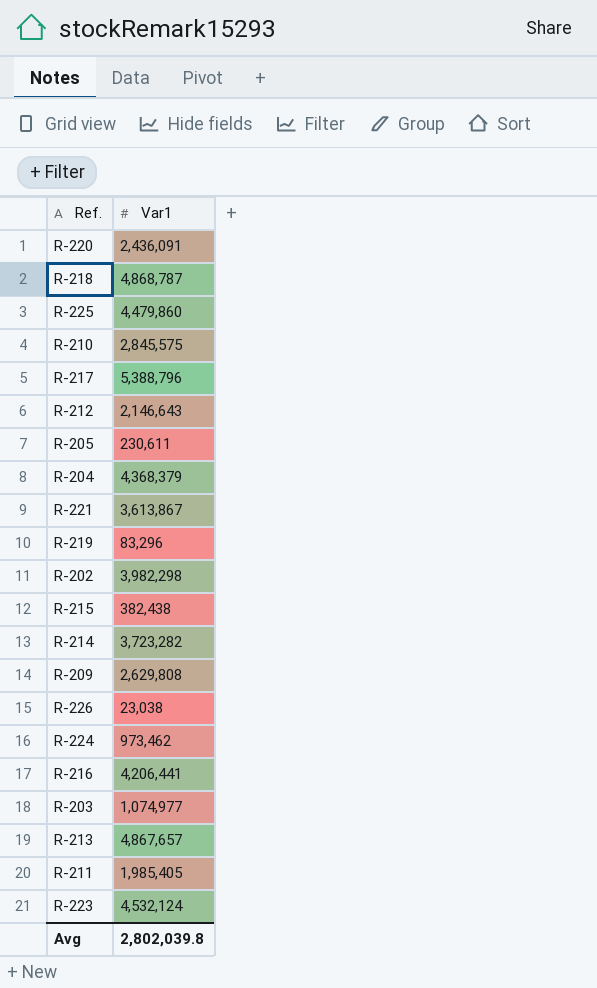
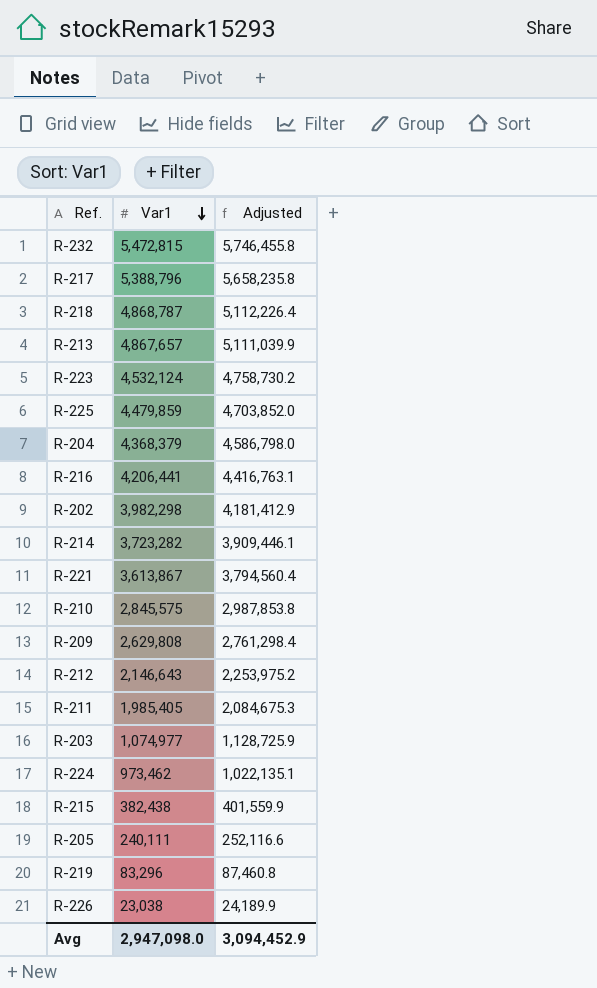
row order: none -> Var1 descending
column Adjusted | formula: none -> [Var1] * 1.05
row R-220: 2,436,091 -> none
row R-232: none -> 5,472,815 | 5,746,455.8
R-225 | Var1: 4,479,860 -> 4,479,859
R-205 | Var1: 230,611 -> 240,111
Avg | Var1: 2,802,039.8 -> 2,947,098.0

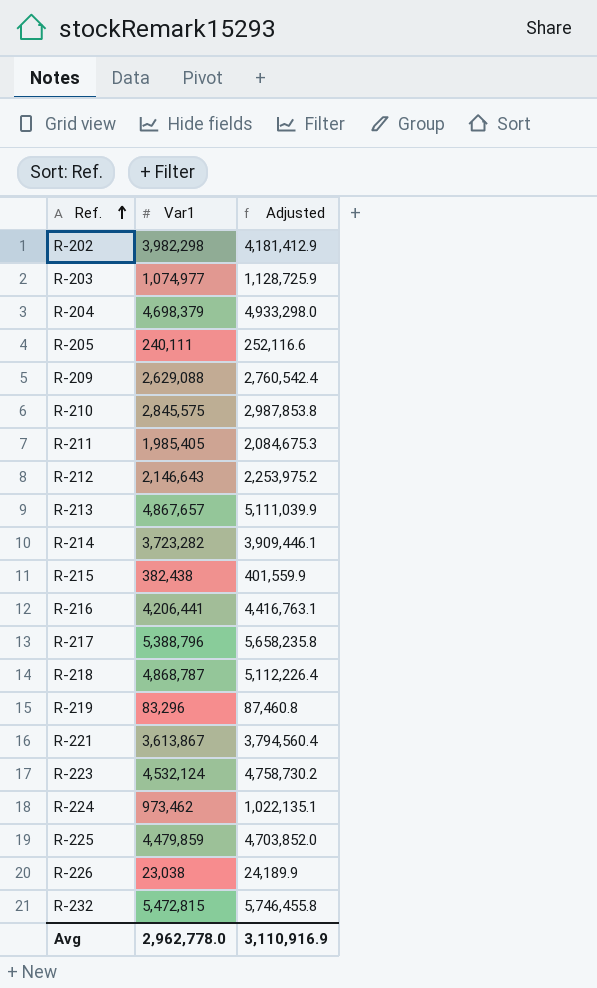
row order: Var1 descending -> Ref. ascending
R-204 | Var1: 4,368,379 -> 4,698,379
R-204 | Adjusted: 4,586,798.0 -> 4,933,298.0
R-209 | Var1: 2,629,808 -> 2,629,088
R-209 | Adjusted: 2,761,298.4 -> 2,760,542.4
Avg | Var1: 2,947,098.0 -> 2,962,778.0
Avg | Adjusted: 3,094,452.9 -> 3,110,916.9

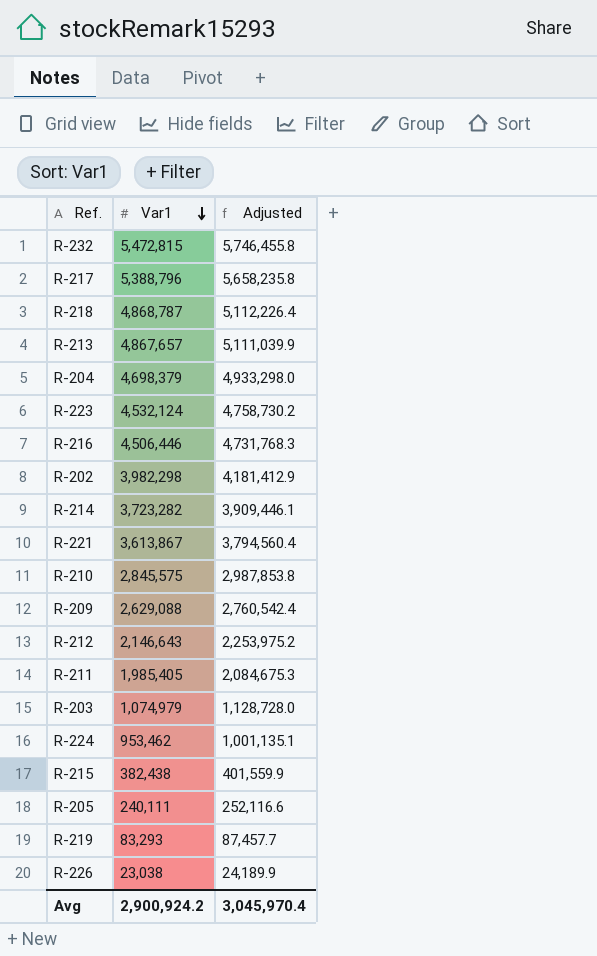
row order: Ref. ascending -> Var1 descending
row R-225: 4,479,859 | 4,703,852.0 -> none
R-216 | Var1: 4,206,441 -> 4,506,446
R-216 | Adjusted: 4,416,763.1 -> 4,731,768.3
R-203 | Var1: 1,074,977 -> 1,074,979
R-203 | Adjusted: 1,128,725.9 -> 1,128,728.0
R-224 | Var1: 973,462 -> 953,462
R-224 | Adjusted: 1,022,135.1 -> 1,001,135.1
R-219 | Var1: 83,296 -> 83,293
R-219 | Adjusted: 87,460.8 -> 87,457.7
Avg | Var1: 2,962,778.0 -> 2,900,924.2
Avg | Adjusted: 3,110,916.9 -> 3,045,970.4

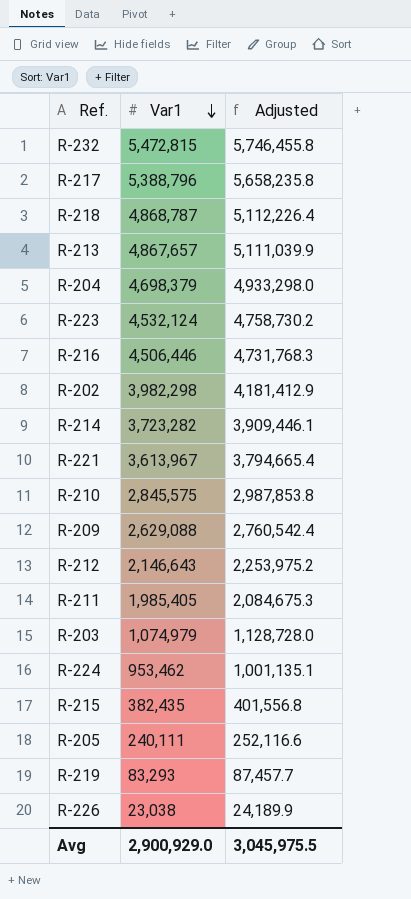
R-221 | Var1: 3,613,867 -> 3,613,967
R-221 | Adjusted: 3,794,560.4 -> 3,794,665.4
R-215 | Var1: 382,438 -> 382,435
R-215 | Adjusted: 401,559.9 -> 401,556.8
Avg | Var1: 2,900,924.2 -> 2,900,929.0
Avg | Adjusted: 3,045,970.4 -> 3,045,975.5

